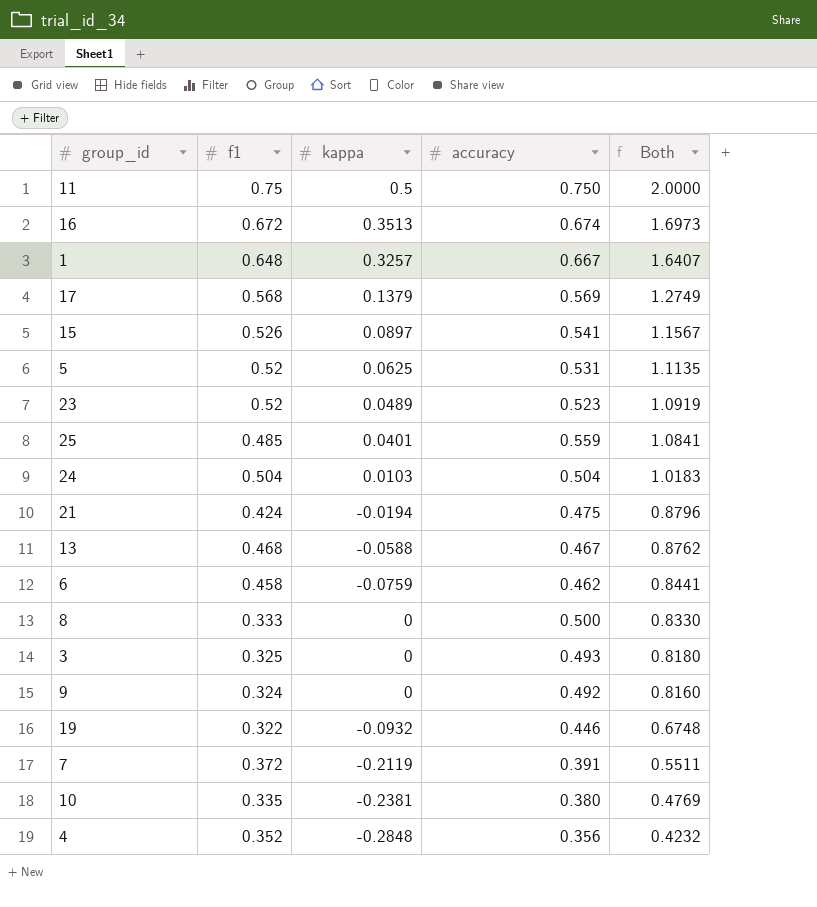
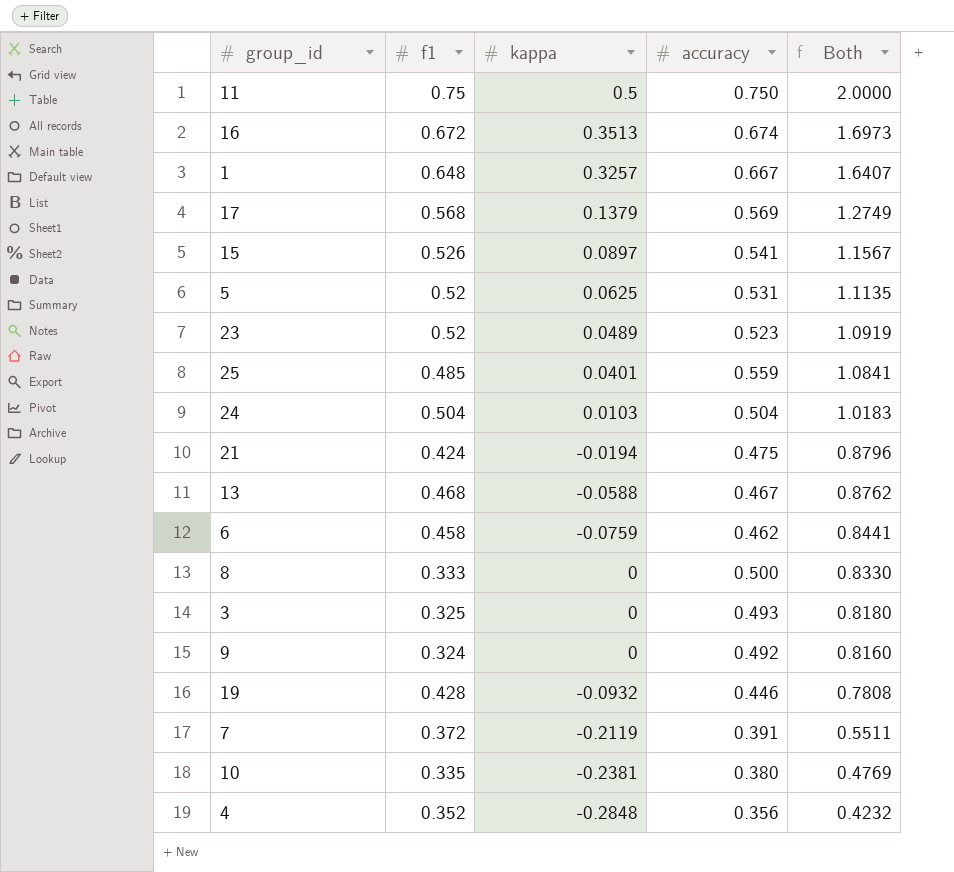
19 | f1: 0.322 -> 0.428
19 | Both: 0.6748 -> 0.7808

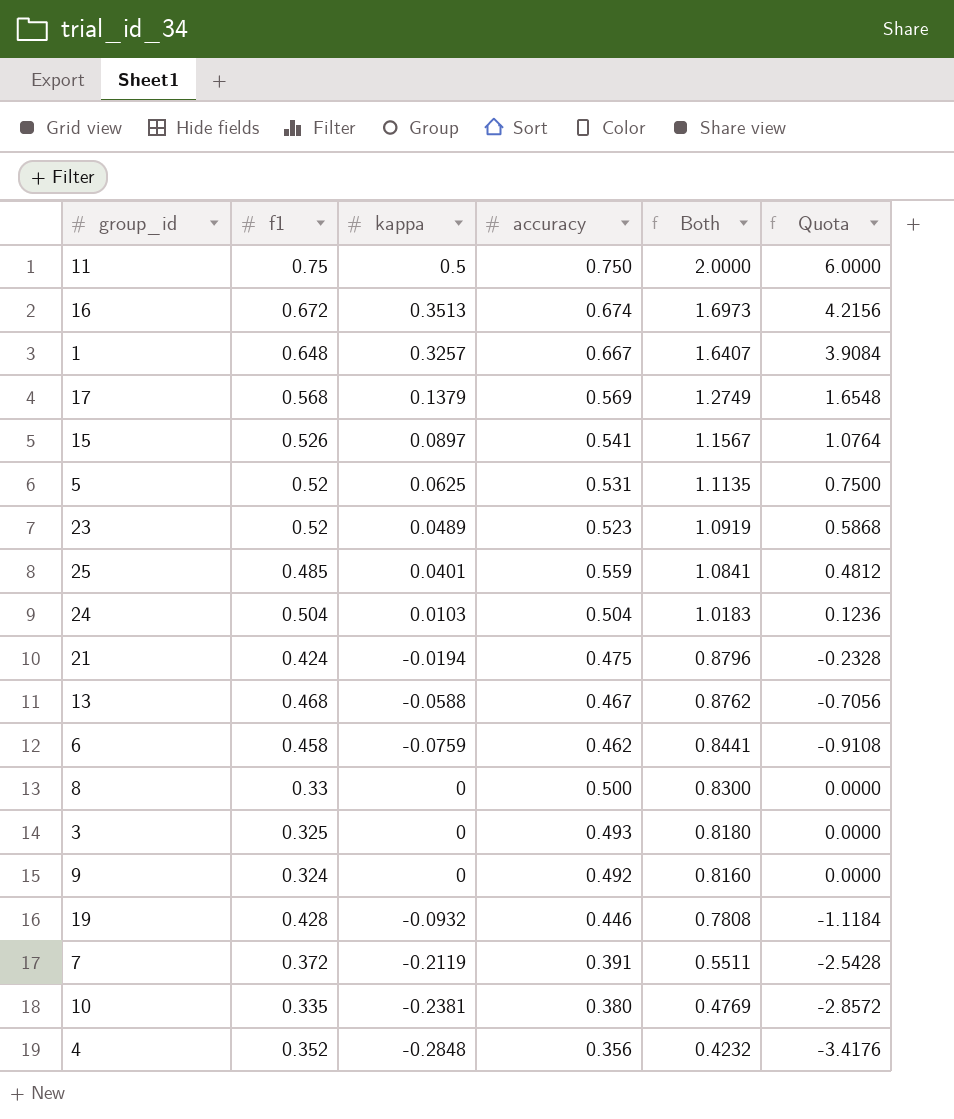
column Quota | formula: none -> [kappa] * 12
8 | f1: 0.333 -> 0.33
8 | Both: 0.8330 -> 0.8300

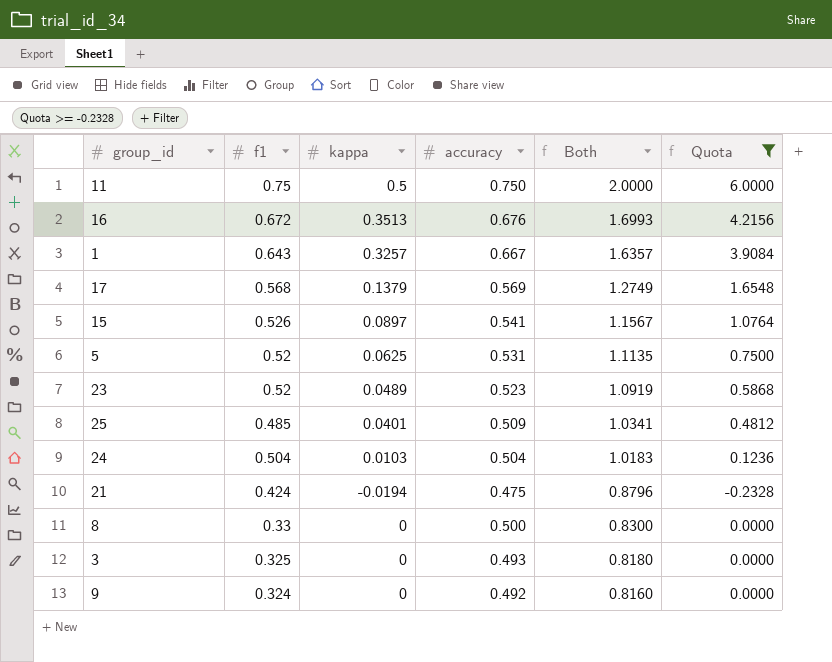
filter: none -> Quota >= -0.2328
16 | accuracy: 0.674 -> 0.676
16 | Both: 1.6973 -> 1.6993
1 | f1: 0.648 -> 0.643
1 | Both: 1.6407 -> 1.6357
25 | accuracy: 0.559 -> 0.509
25 | Both: 1.0841 -> 1.0341

